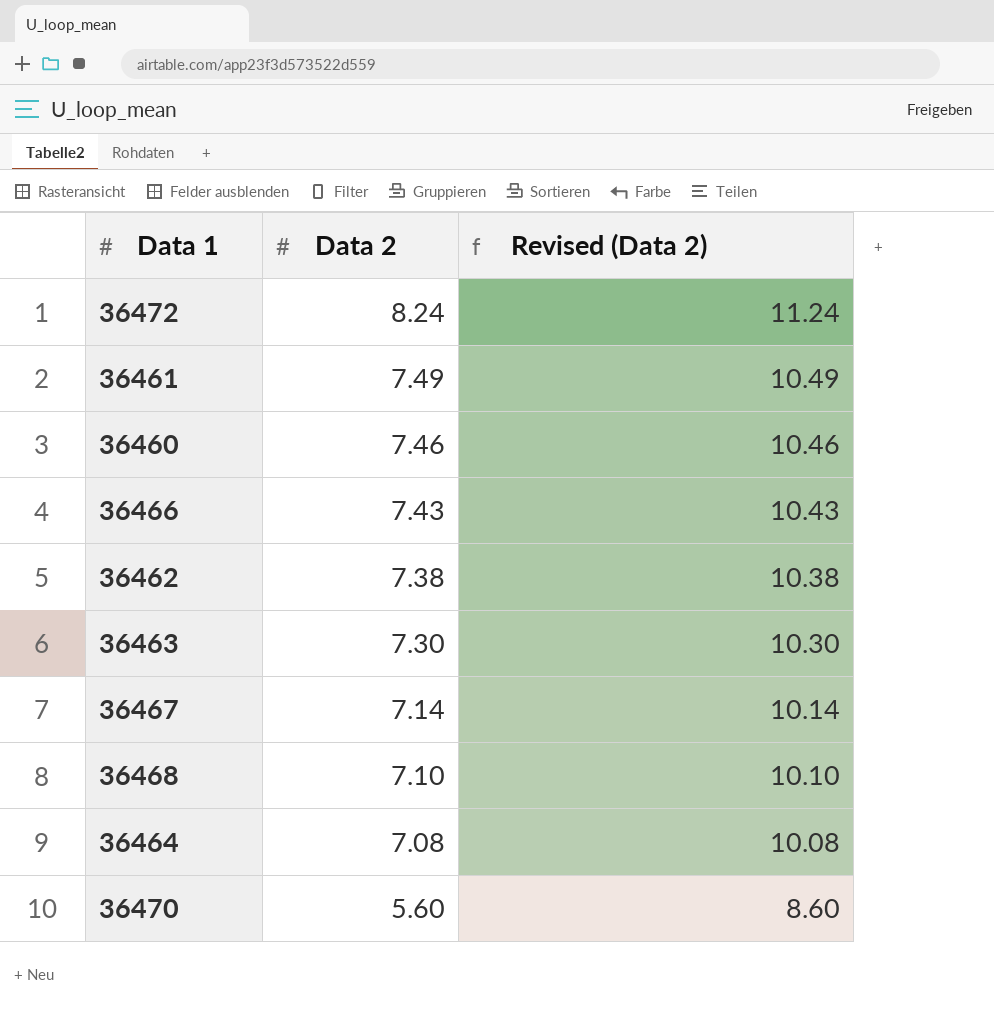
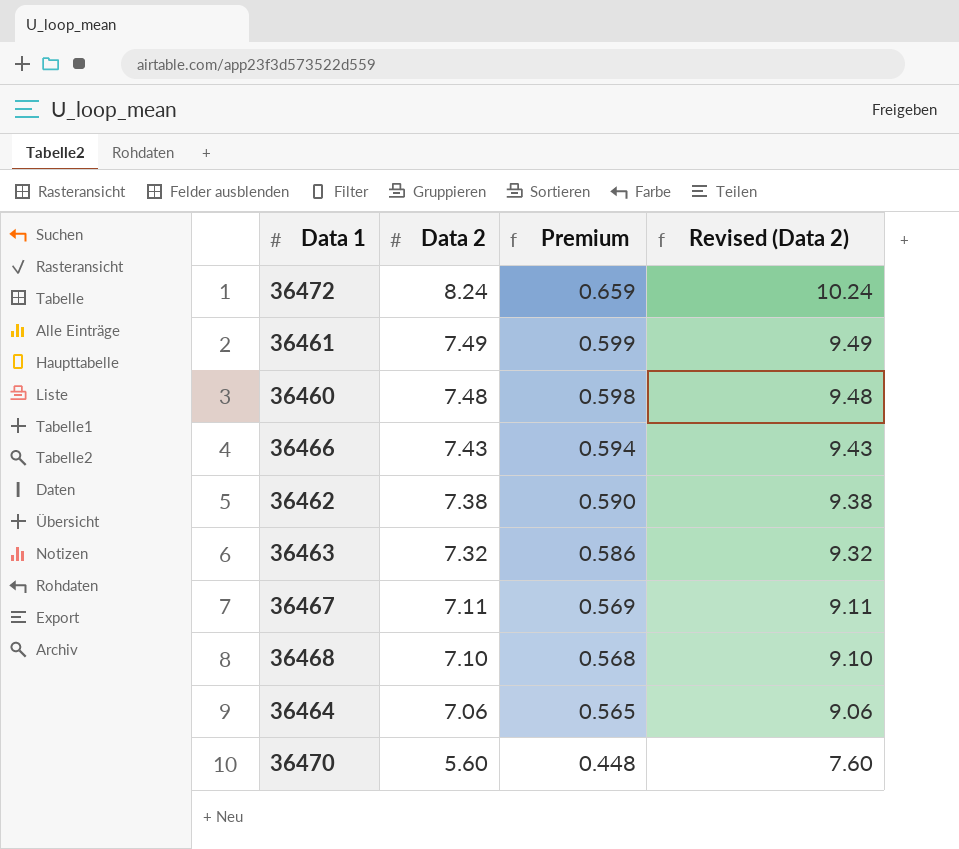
column Premium | formula: none -> [Data 2] * 0.08
column Revised (Data 2) | formula: [Data 2] + 3 -> [Data 2] + 2
36460 | Data 2: 7.46 -> 7.48
36463 | Data 2: 7.30 -> 7.32
36467 | Data 2: 7.14 -> 7.11
36464 | Data 2: 7.08 -> 7.06

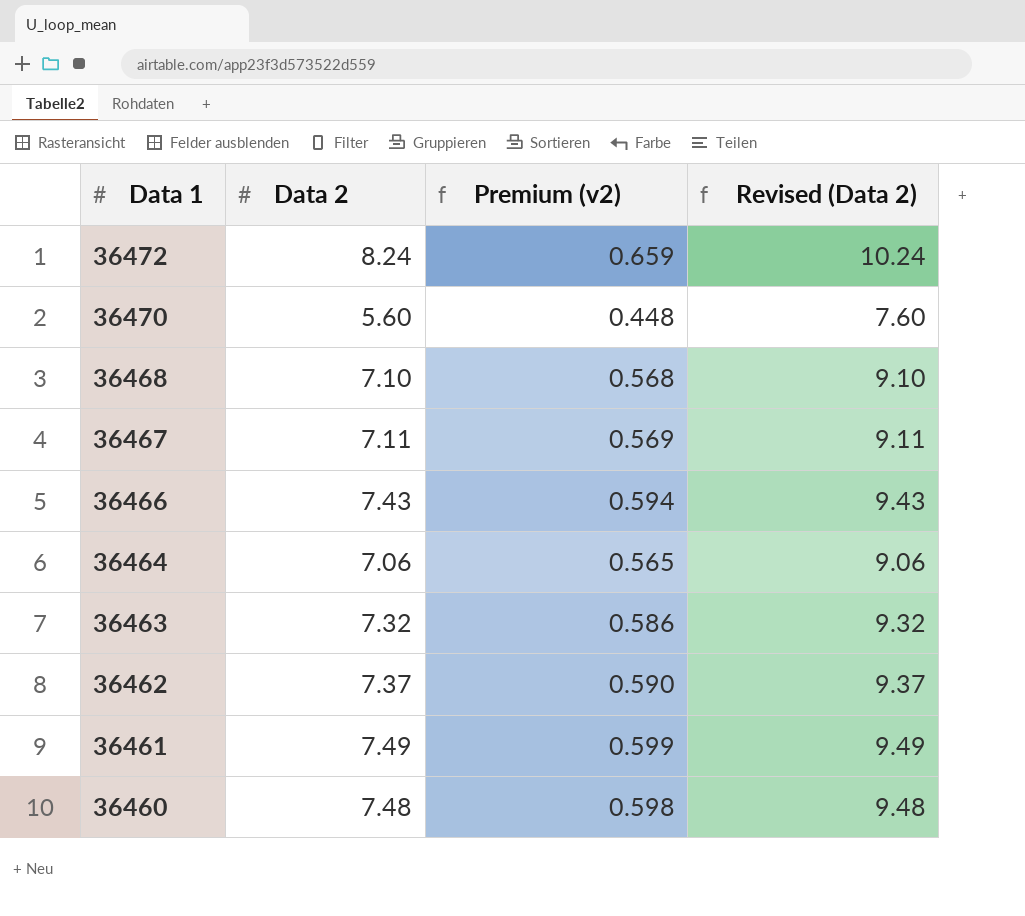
row order: Data 2 descending -> Data 1 descending
column name: Premium -> Premium (v2)
36462 | Data 2: 7.38 -> 7.37
36462 | Revised (Data 2): 9.38 -> 9.37

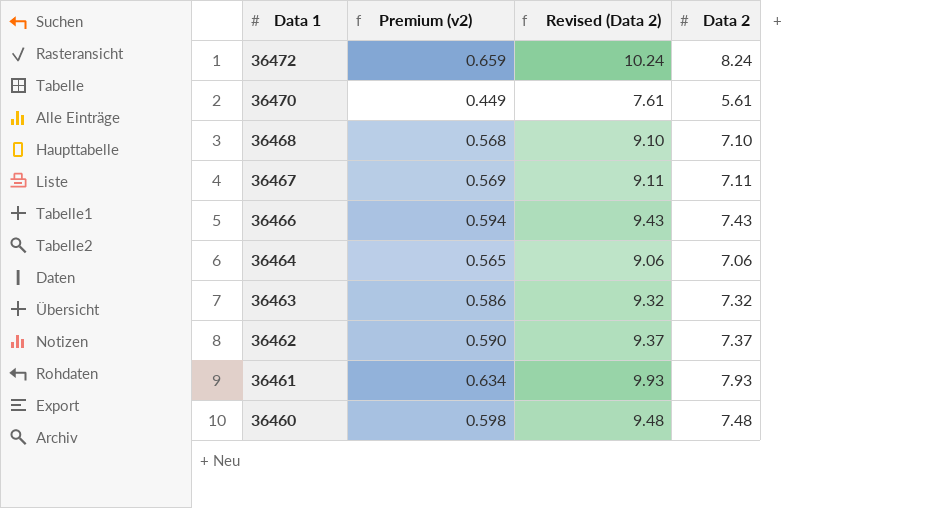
column Data 2 | position: 2 -> 4
36470 | Premium (v2): 0.448 -> 0.449
36470 | Revised (Data 2): 7.60 -> 7.61
36470 | Data 2: 5.60 -> 5.61
36461 | Premium (v2): 0.599 -> 0.634
36461 | Revised (Data 2): 9.49 -> 9.93
36461 | Data 2: 7.49 -> 7.93

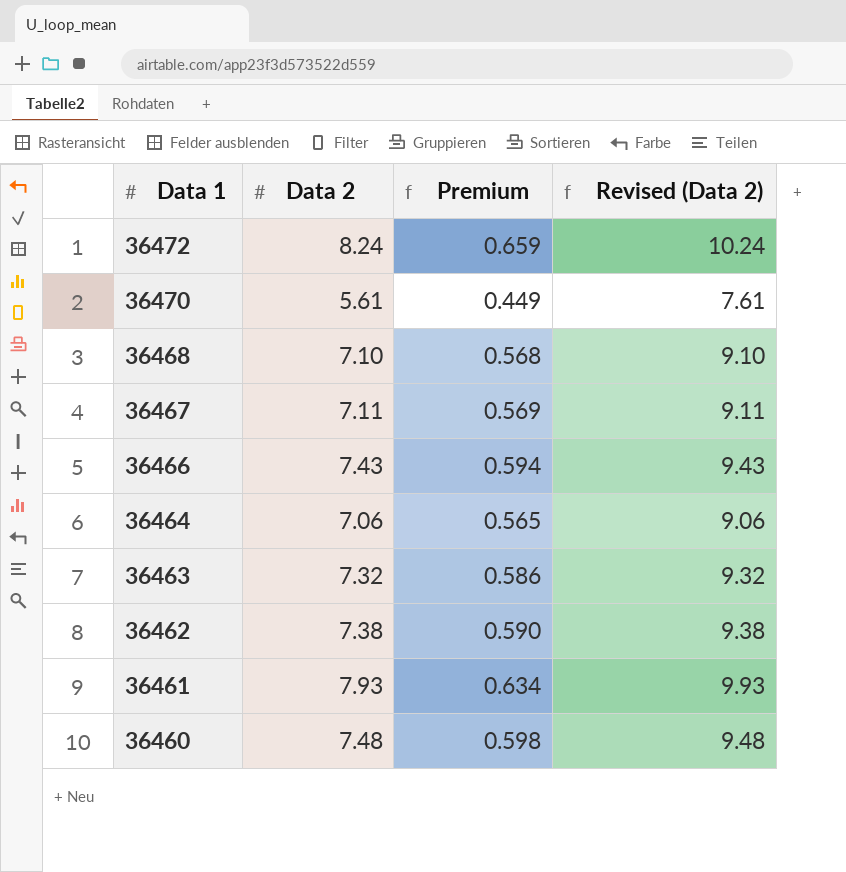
column Data 2 | position: 4 -> 2
column name: Premium (v2) -> Premium
36462 | Data 2: 7.37 -> 7.38
36462 | Revised (Data 2): 9.37 -> 9.38

